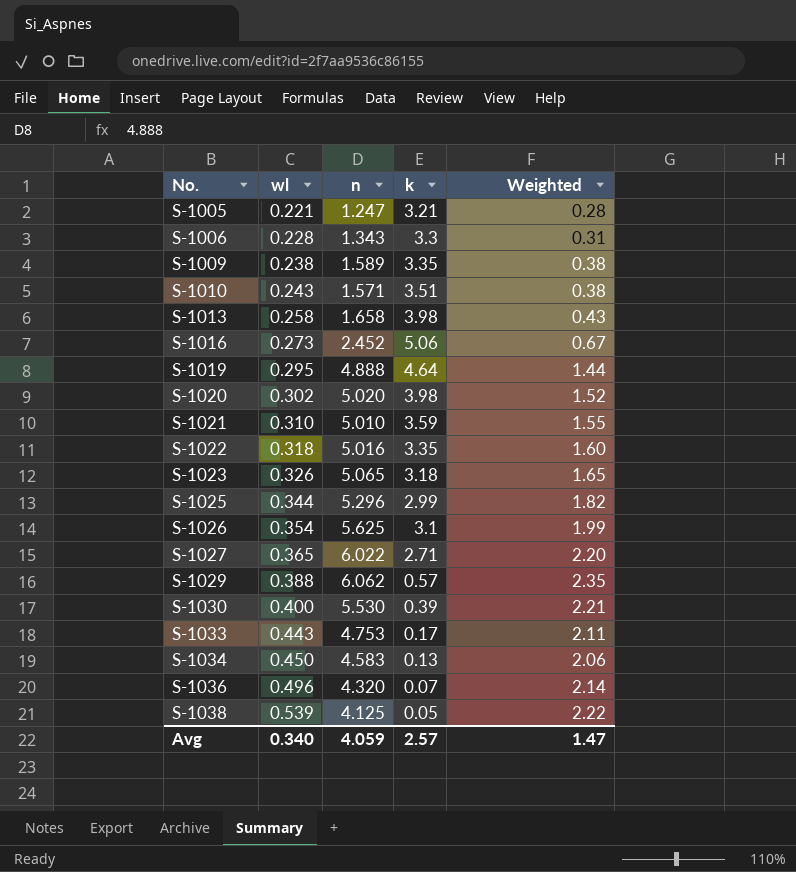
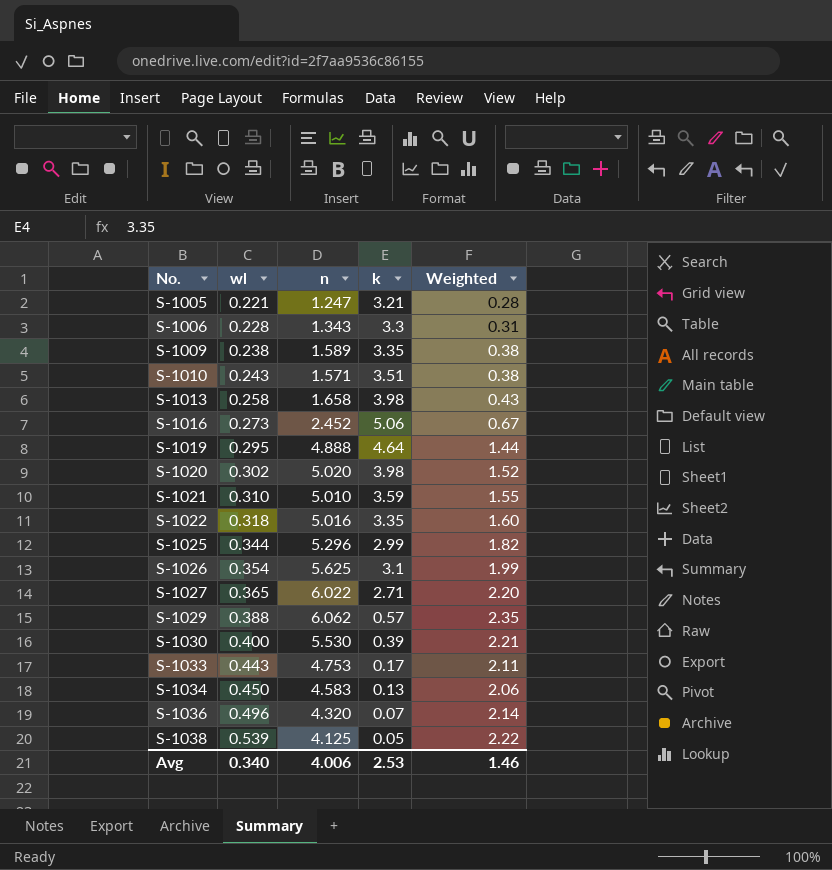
row S-1023: 0.326 | 5.065 | 3.18 | 1.65 -> none
Avg | n: 4.059 -> 4.006
Avg | k: 2.57 -> 2.53
Avg | Weighted: 1.47 -> 1.46

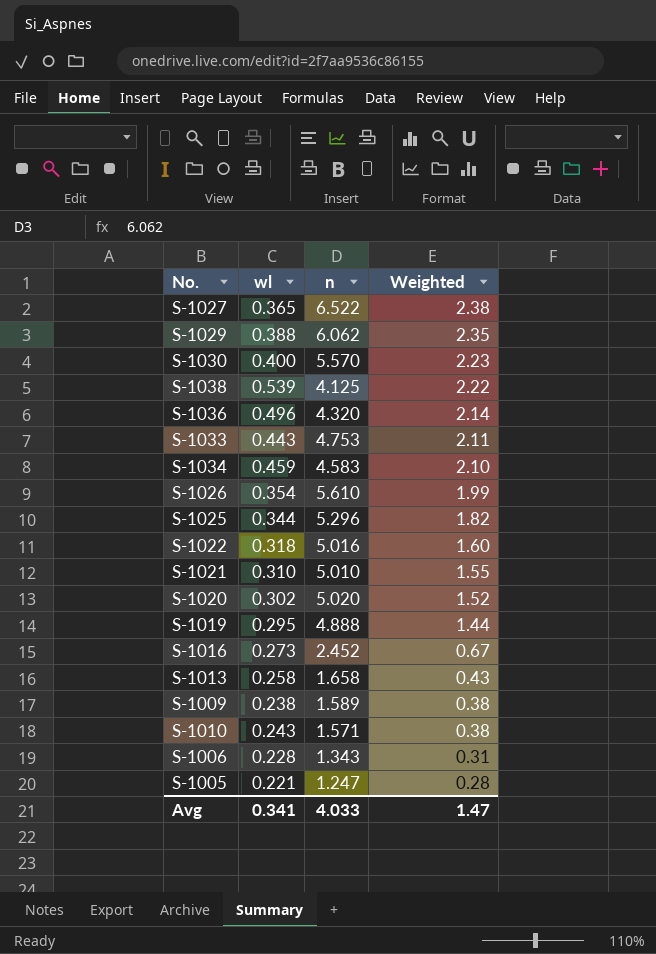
row order: No. ascending -> Weighted descending
column k | position: 4 -> none
S-1027 | n: 6.022 -> 6.522
S-1027 | Weighted: 2.20 -> 2.38
S-1030 | n: 5.530 -> 5.570
S-1030 | Weighted: 2.21 -> 2.23
S-1034 | wl: 0.450 -> 0.459
S-1034 | Weighted: 2.06 -> 2.10
S-1026 | n: 5.625 -> 5.610
Avg | wl: 0.340 -> 0.341
Avg | n: 4.006 -> 4.033
Avg | Weighted: 1.46 -> 1.47

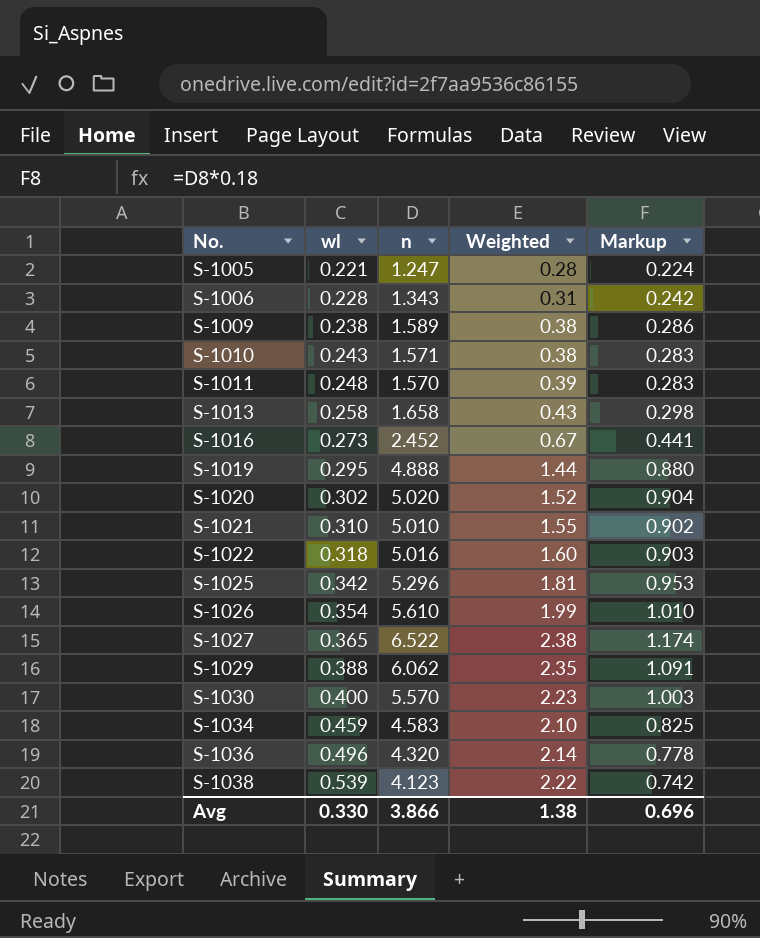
row order: Weighted descending -> No. ascending
column Markup | formula: none -> [n] * 0.18
row S-1033: 0.443 | 4.753 | 2.11 -> none
row S-1011: none -> 0.248 | 1.570 | 0.39 | 0.283
S-1025 | wl: 0.344 -> 0.342
S-1025 | Weighted: 1.82 -> 1.81
S-1038 | n: 4.125 -> 4.123
Avg | wl: 0.341 -> 0.330
Avg | n: 4.033 -> 3.866
Avg | Weighted: 1.47 -> 1.38

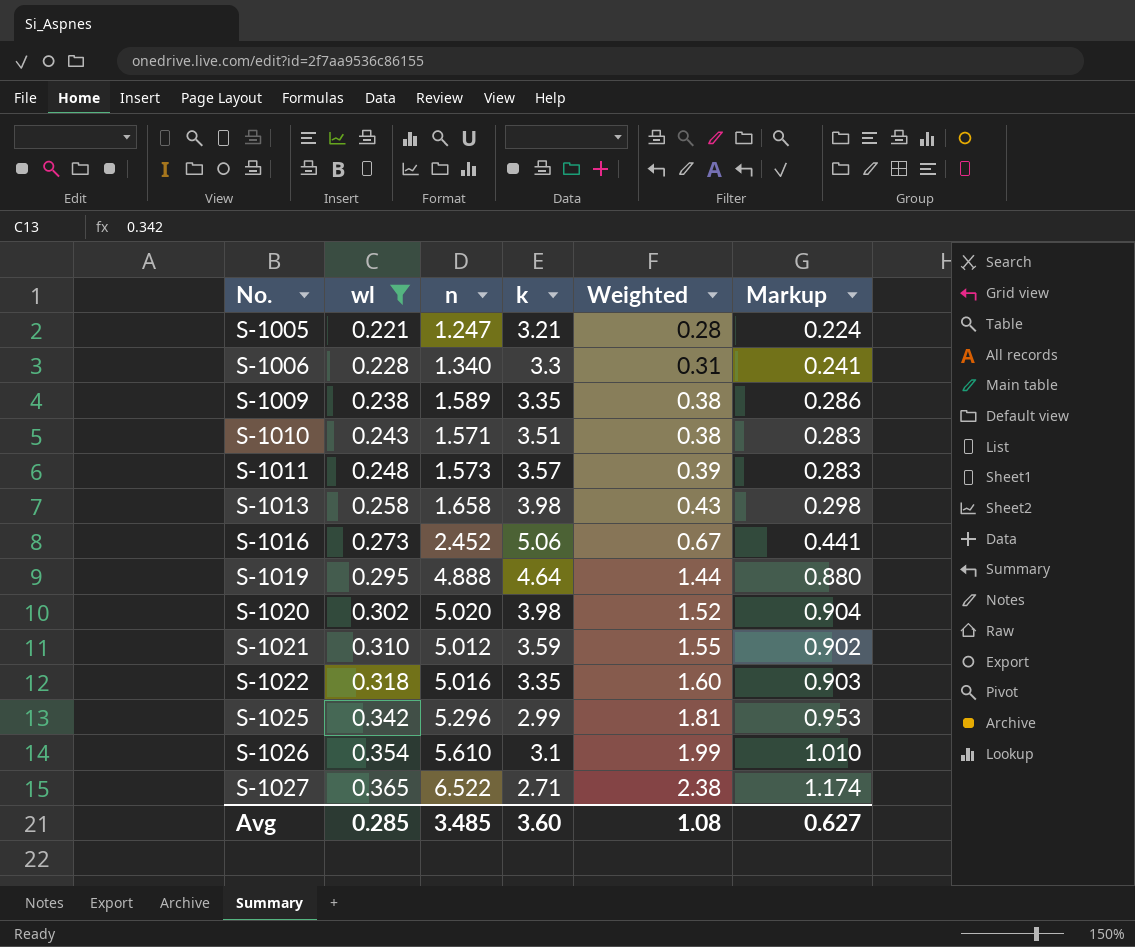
filter: none -> wl <= 0.365
column k | position: none -> 4
S-1006 | n: 1.343 -> 1.340
S-1006 | Markup: 0.242 -> 0.241
S-1011 | n: 1.570 -> 1.573
S-1021 | n: 5.010 -> 5.012
Avg | wl: 0.330 -> 0.285
Avg | n: 3.866 -> 3.485
Avg | Weighted: 1.38 -> 1.08
Avg | Markup: 0.696 -> 0.627

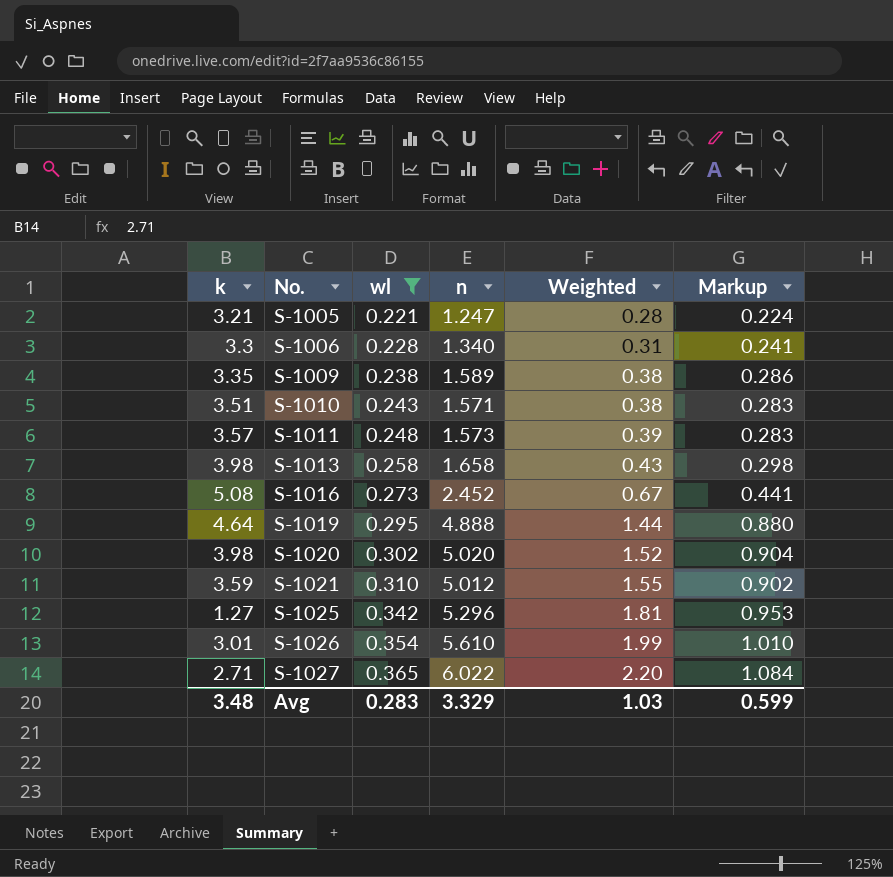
column k | position: 4 -> 1
row S-1022: 0.318 | 5.016 | 3.35 | 1.60 | 0.903 -> none
S-1016 | k: 5.06 -> 5.08
S-1025 | k: 2.99 -> 1.27
S-1026 | k: 3.1 -> 3.01
S-1027 | n: 6.522 -> 6.022
S-1027 | Weighted: 2.38 -> 2.20
S-1027 | Markup: 1.174 -> 1.084
Avg | k: 3.60 -> 3.48
Avg | wl: 0.285 -> 0.283
Avg | n: 3.485 -> 3.329
Avg | Weighted: 1.08 -> 1.03
Avg | Markup: 0.627 -> 0.599

